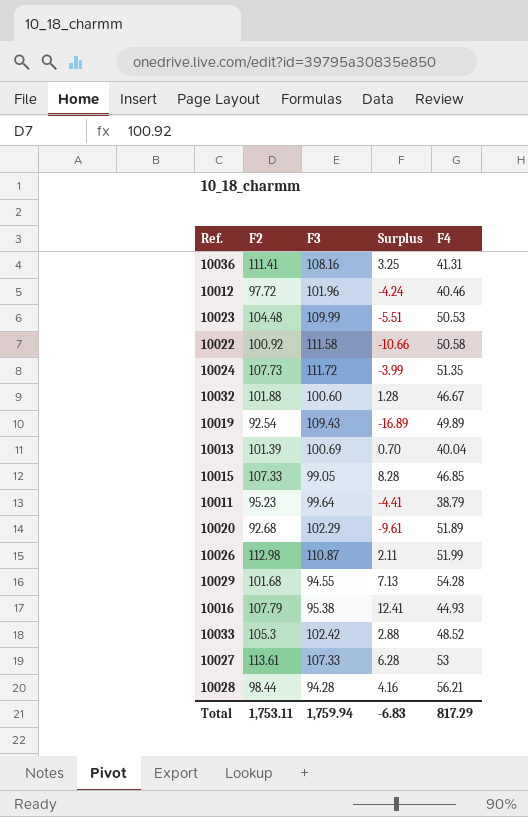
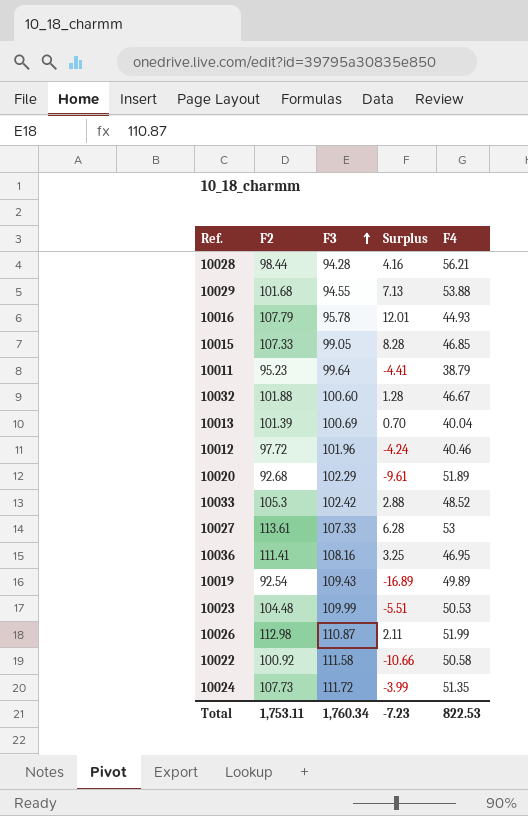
row order: none -> F3 ascending
10029 | F4: 54.28 -> 53.88
10016 | F3: 95.38 -> 95.78
10016 | Surplus: 12.41 -> 12.01
10036 | F4: 41.31 -> 46.95
Total | F3: 1,759.94 -> 1,760.34
Total | Surplus: -6.83 -> -7.23
Total | F4: 817.29 -> 822.53

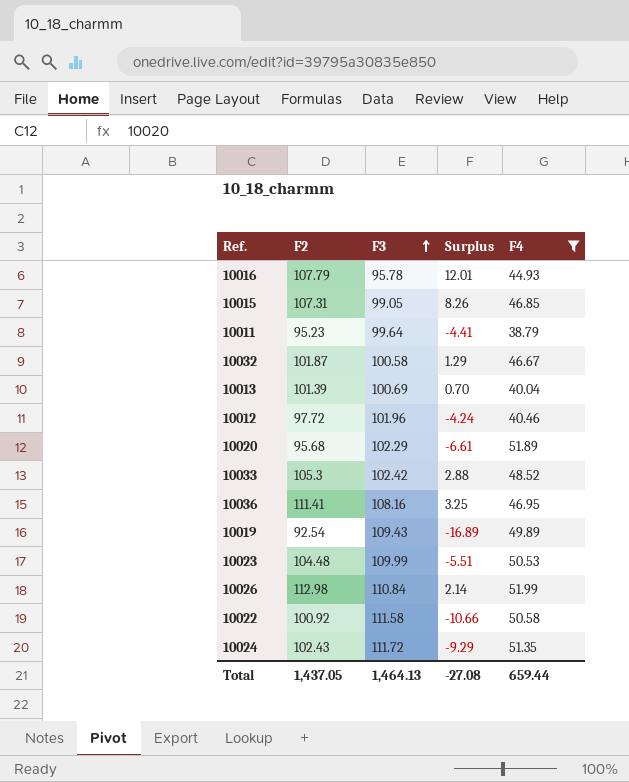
filter: none -> F4 <= 51.99
10015 | F2: 107.33 -> 107.31
10015 | Surplus: 8.28 -> 8.26
10032 | F2: 101.88 -> 101.87
10032 | F3: 100.60 -> 100.58
10032 | Surplus: 1.28 -> 1.29
10020 | F2: 92.68 -> 95.68
10020 | Surplus: -9.61 -> -6.61
10026 | F3: 110.87 -> 110.84
10026 | Surplus: 2.11 -> 2.14
10024 | F2: 107.73 -> 102.43
10024 | Surplus: -3.99 -> -9.29
Total | F2: 1,753.11 -> 1,437.05
Total | F3: 1,760.34 -> 1,464.13
Total | Surplus: -7.23 -> -27.08
Total | F4: 822.53 -> 659.44

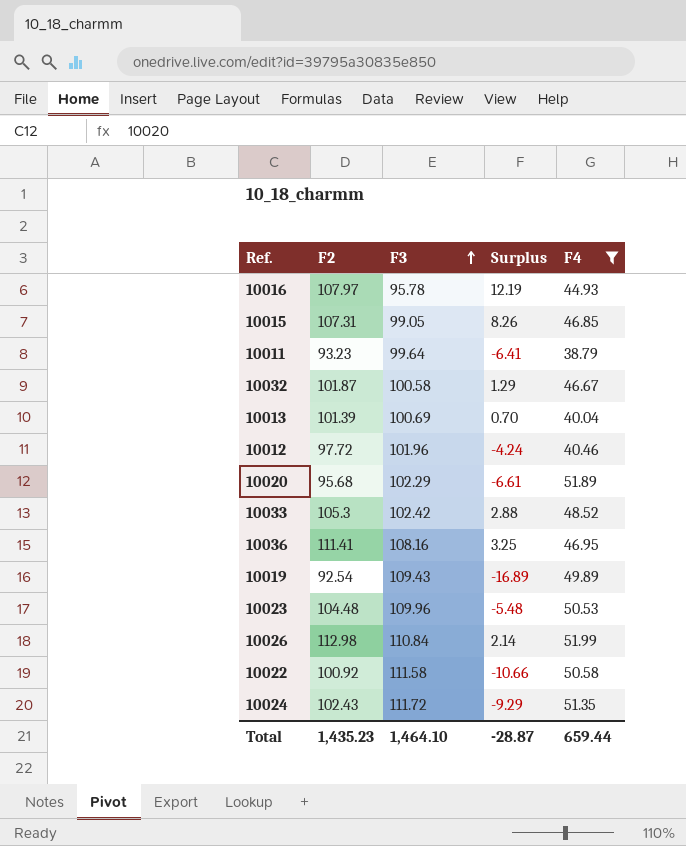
10016 | F2: 107.79 -> 107.97
10016 | Surplus: 12.01 -> 12.19
10011 | F2: 95.23 -> 93.23
10011 | Surplus: -4.41 -> -6.41
10023 | F3: 109.99 -> 109.96
10023 | Surplus: -5.51 -> -5.48
Total | F2: 1,437.05 -> 1,435.23
Total | F3: 1,464.13 -> 1,464.10
Total | Surplus: -27.08 -> -28.87

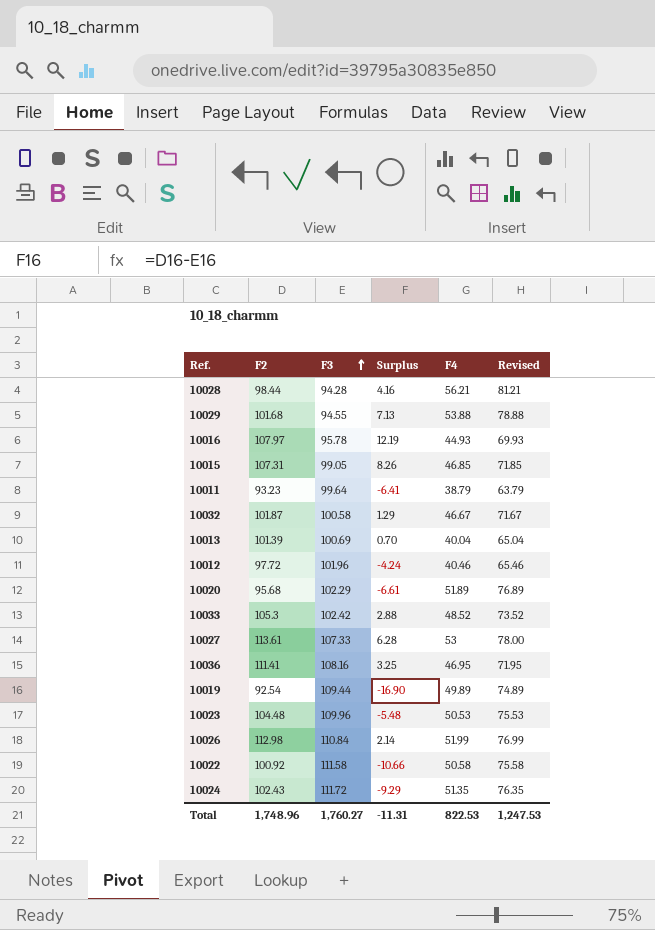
filter: F4 <= 51.99 -> none
column Revised | formula: none -> [F4] + 25
10019 | F3: 109.43 -> 109.44
10019 | Surplus: -16.89 -> -16.90
Total | F2: 1,435.23 -> 1,748.96
Total | F3: 1,464.10 -> 1,760.27
Total | Surplus: -28.87 -> -11.31
Total | F4: 659.44 -> 822.53

